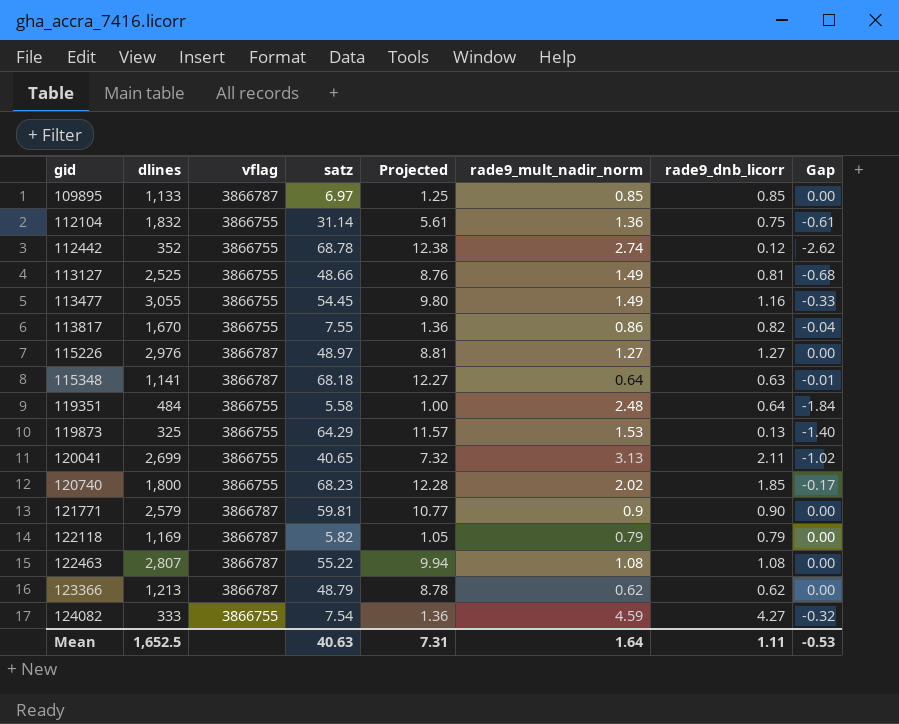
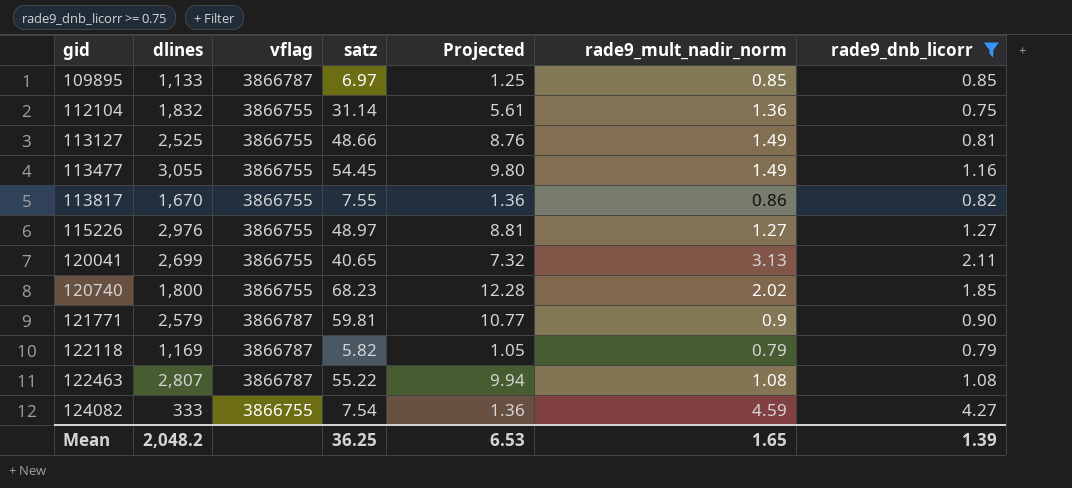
filter: none -> rade9_dnb_licorr >= 0.75
column Gap | formula: [rade9_dnb_licorr] - [rade9_mult_nadir_norm] -> none
115226 | vflag: 3866787 -> 3866755
Mean | dlines: 1,652.5 -> 2,048.2
Mean | satz: 40.63 -> 36.25
Mean | Projected: 7.31 -> 6.53
Mean | rade9_mult_nadir_norm: 1.64 -> 1.65
Mean | rade9_dnb_licorr: 1.11 -> 1.39

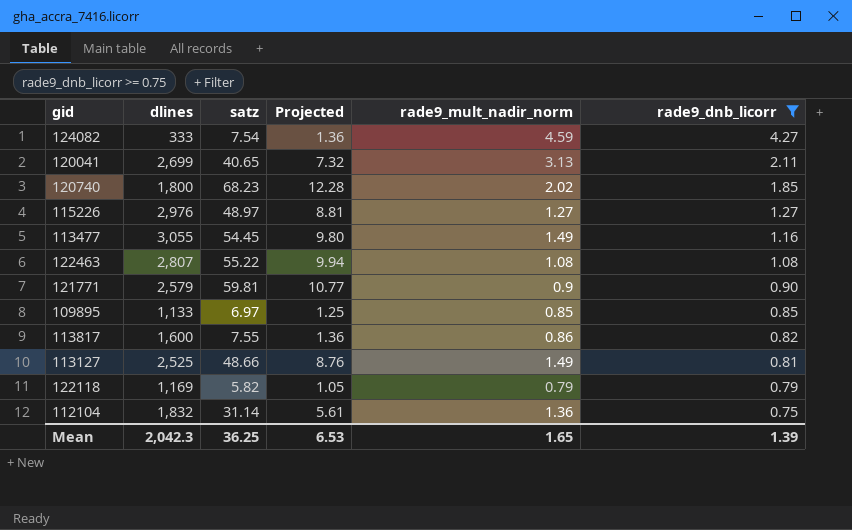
row order: gid ascending -> rade9_dnb_licorr descending
column vflag | position: 3 -> none
113817 | dlines: 1,670 -> 1,600
Mean | dlines: 2,048.2 -> 2,042.3

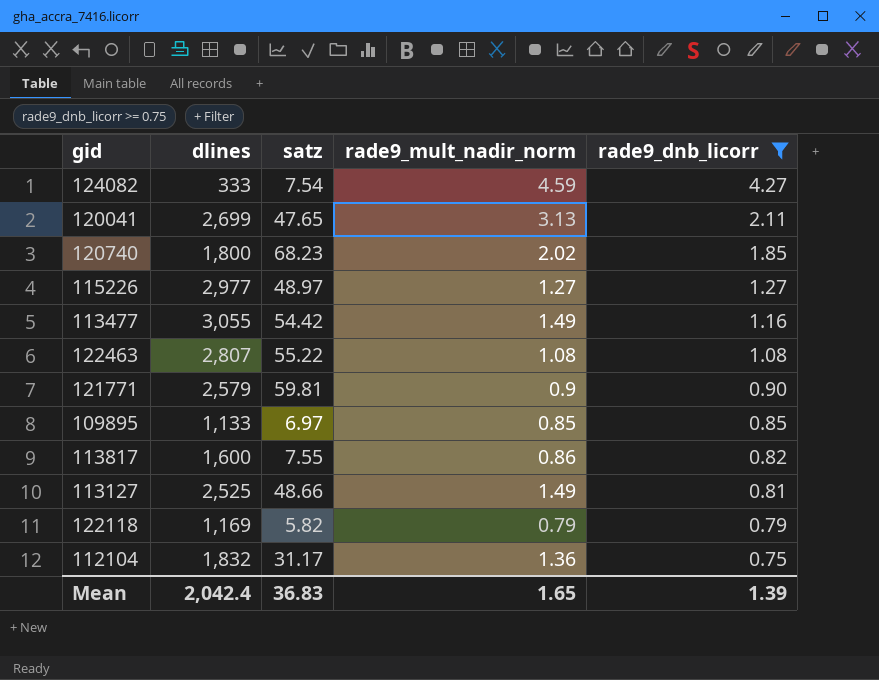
column Projected | formula: [satz] * 0.18 -> none
120041 | satz: 40.65 -> 47.65
115226 | dlines: 2,976 -> 2,977
113477 | satz: 54.45 -> 54.42
112104 | satz: 31.14 -> 31.17
Mean | dlines: 2,042.3 -> 2,042.4
Mean | satz: 36.25 -> 36.83

